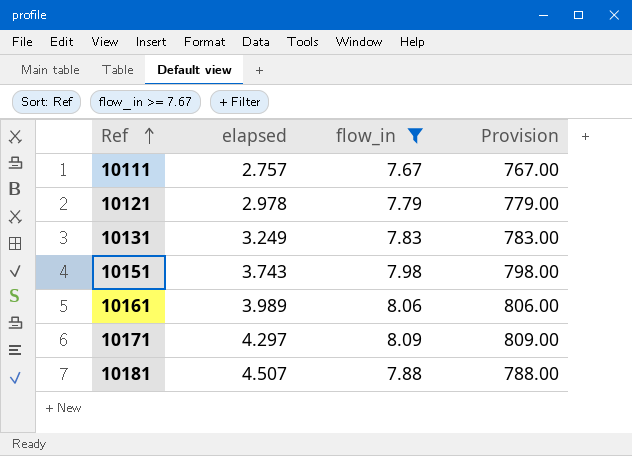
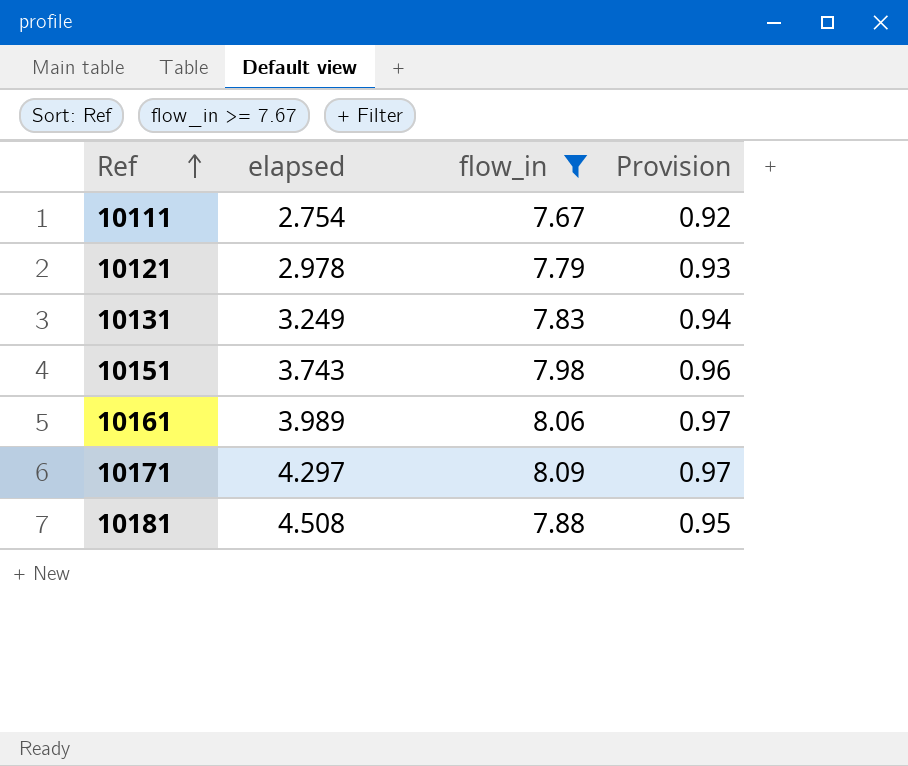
column Provision | formula: [flow_in] * 100 -> [flow_in] * 0.12
10111 | elapsed: 2.757 -> 2.754
10181 | elapsed: 4.507 -> 4.508

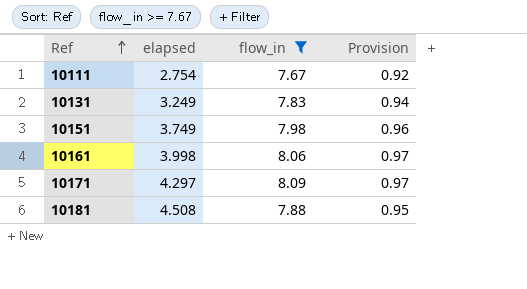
row 10121: 2.978 | 7.79 | 0.93 -> none
10151 | elapsed: 3.743 -> 3.749
10161 | elapsed: 3.989 -> 3.998

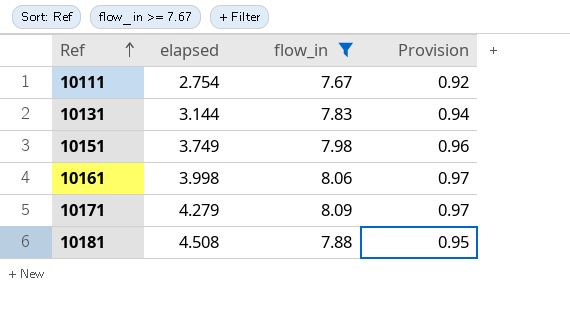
10131 | elapsed: 3.249 -> 3.144
10171 | elapsed: 4.297 -> 4.279

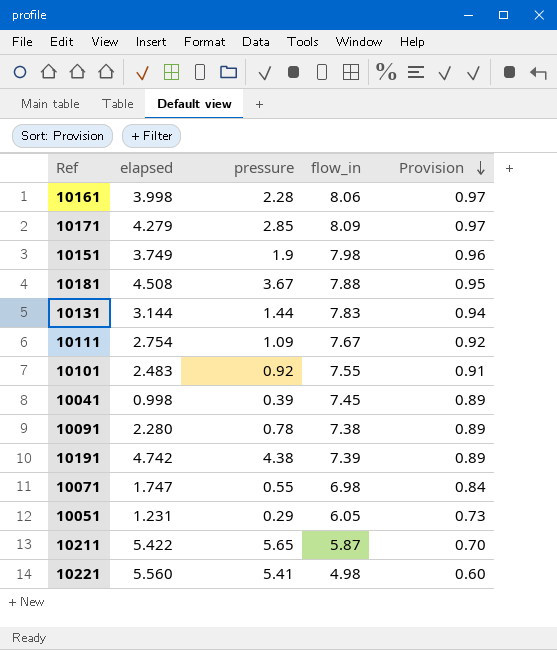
filter: flow_in >= 7.67 -> none
row order: Ref ascending -> Provision descending
column pressure | position: none -> 3

